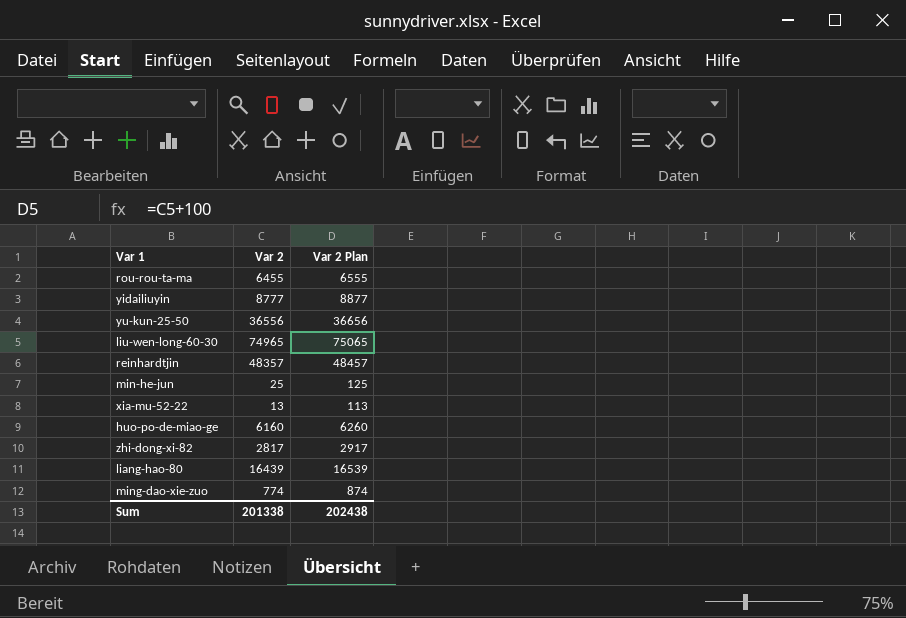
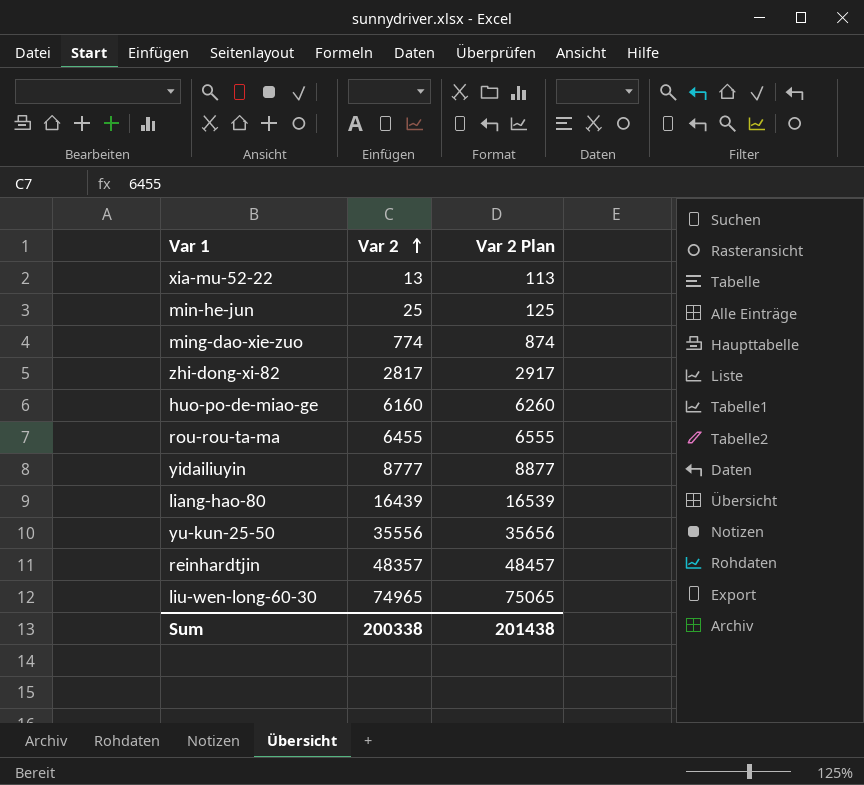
row order: none -> Var 2 ascending
yu-kun-25-50 | Var 2: 36556 -> 35556
yu-kun-25-50 | Var 2 Plan: 36656 -> 35656
Sum | Var 2: 201338 -> 200338
Sum | Var 2 Plan: 202438 -> 201438

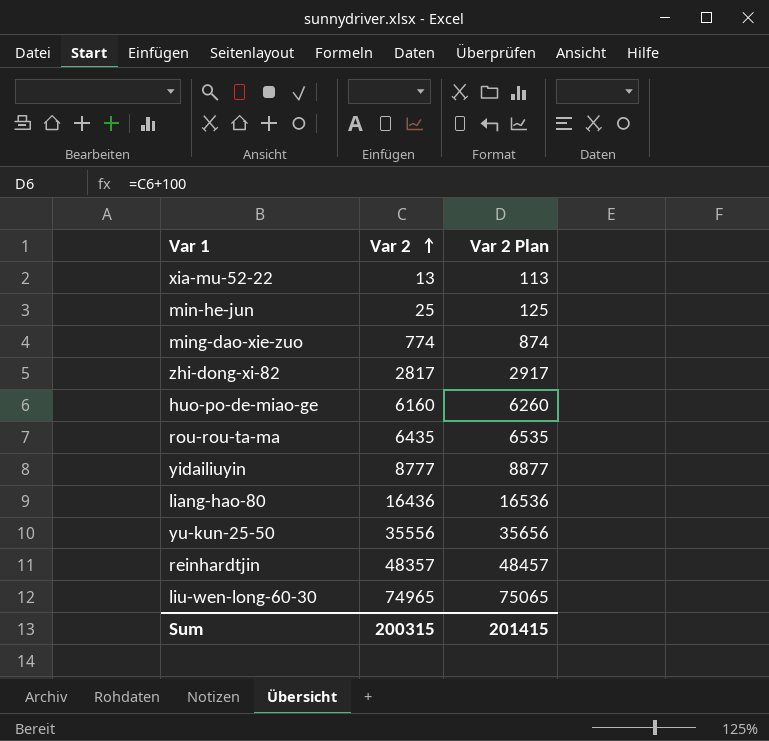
rou-rou-ta-ma | Var 2: 6455 -> 6435
rou-rou-ta-ma | Var 2 Plan: 6555 -> 6535
liang-hao-80 | Var 2: 16439 -> 16436
liang-hao-80 | Var 2 Plan: 16539 -> 16536
Sum | Var 2: 200338 -> 200315
Sum | Var 2 Plan: 201438 -> 201415

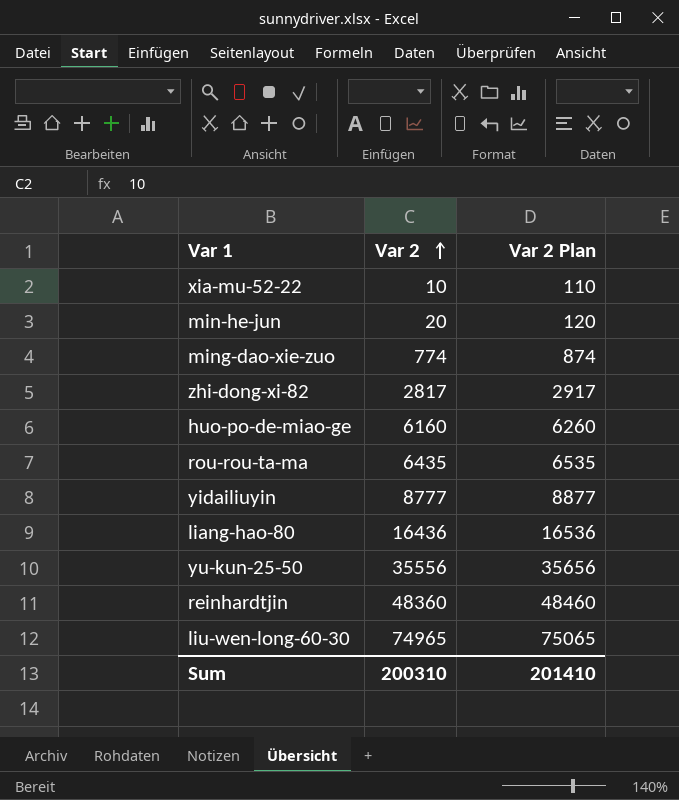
xia-mu-52-22 | Var 2: 13 -> 10
xia-mu-52-22 | Var 2 Plan: 113 -> 110
min-he-jun | Var 2: 25 -> 20
min-he-jun | Var 2 Plan: 125 -> 120
reinhardtjin | Var 2: 48357 -> 48360
reinhardtjin | Var 2 Plan: 48457 -> 48460
Sum | Var 2: 200315 -> 200310
Sum | Var 2 Plan: 201415 -> 201410

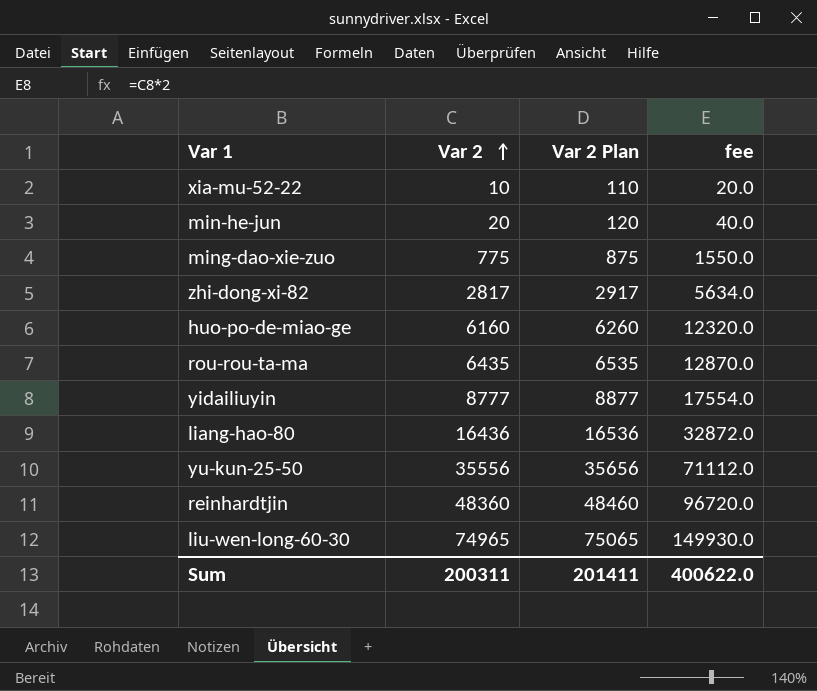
column fee | formula: none -> [Var 2] * 2
ming-dao-xie-zuo | Var 2: 774 -> 775
ming-dao-xie-zuo | Var 2 Plan: 874 -> 875
Sum | Var 2: 200310 -> 200311
Sum | Var 2 Plan: 201410 -> 201411

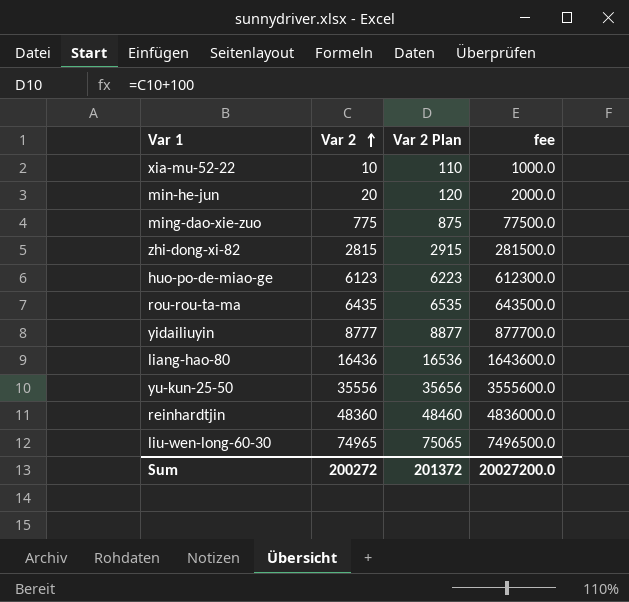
column fee | formula: [Var 2] * 2 -> [Var 2] * 100
zhi-dong-xi-82 | Var 2: 2817 -> 2815
zhi-dong-xi-82 | Var 2 Plan: 2917 -> 2915
huo-po-de-miao-ge | Var 2: 6160 -> 6123
huo-po-de-miao-ge | Var 2 Plan: 6260 -> 6223
Sum | Var 2: 200311 -> 200272
Sum | Var 2 Plan: 201411 -> 201372
Sum | fee: 400622.0 -> 20027200.0

